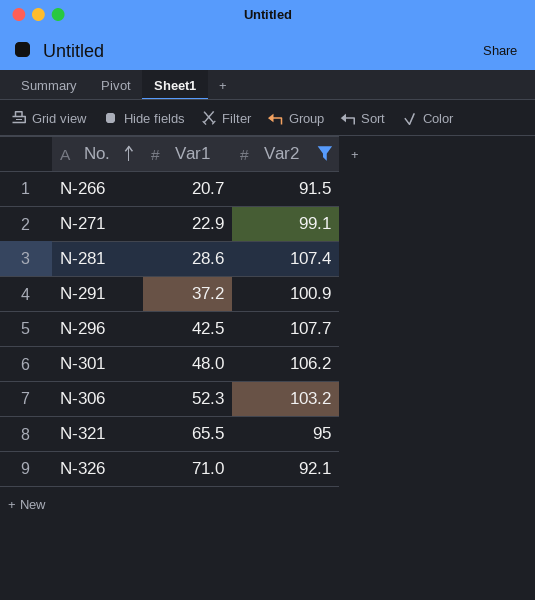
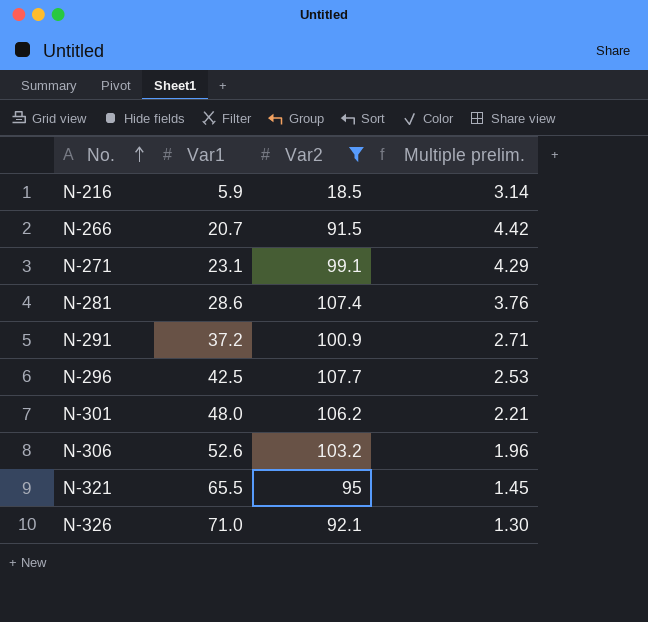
column Multiple prelim. | formula: none -> [Var2] / [Var1]
row N-216: none -> 5.9 | 18.5 | 3.14
N-271 | Var1: 22.9 -> 23.1
N-306 | Var1: 52.3 -> 52.6

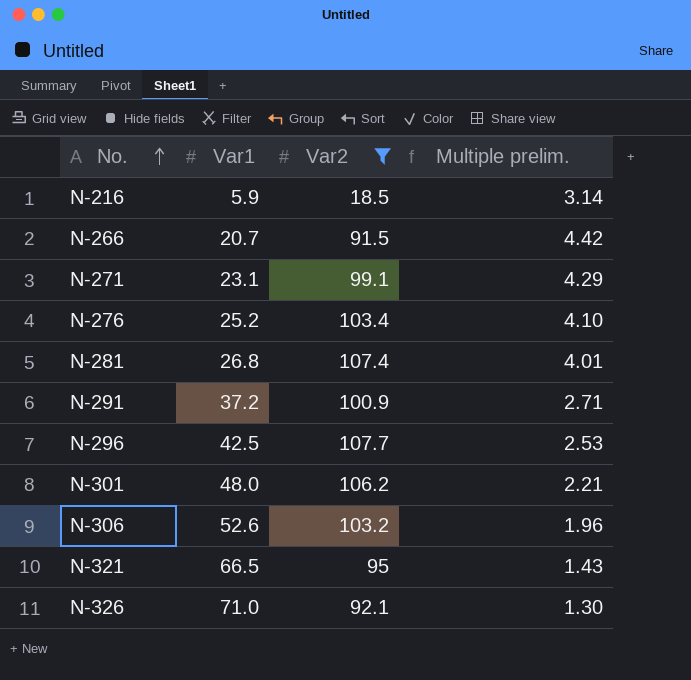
row N-276: none -> 25.2 | 103.4 | 4.10
N-281 | Var1: 28.6 -> 26.8
N-281 | Multiple prelim.: 3.76 -> 4.01
N-321 | Var1: 65.5 -> 66.5
N-321 | Multiple prelim.: 1.45 -> 1.43

